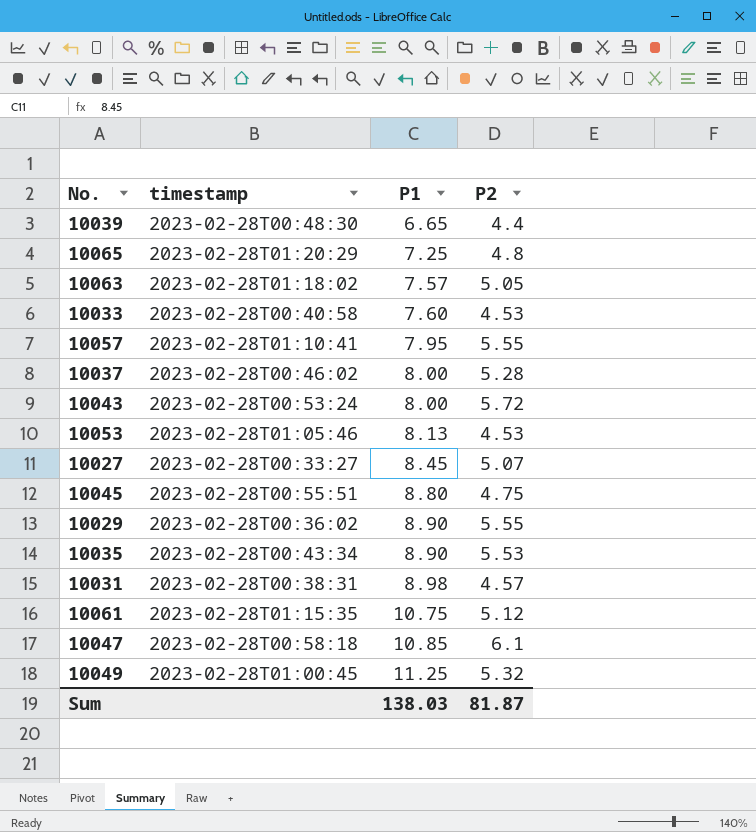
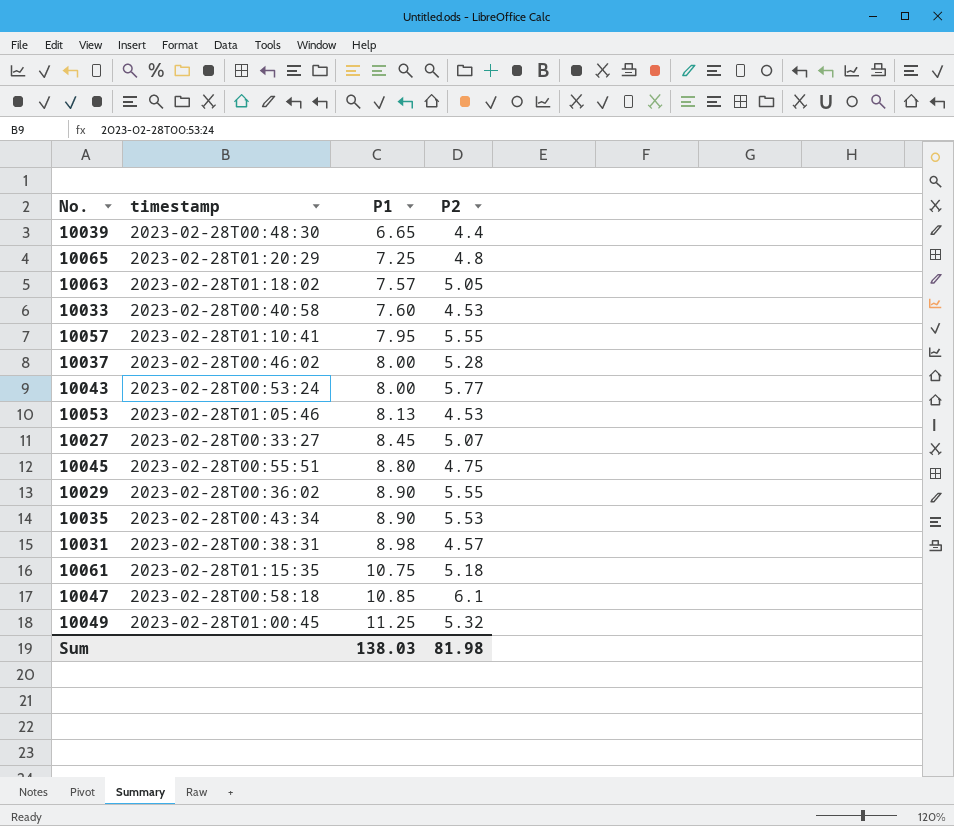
10043 | P2: 5.72 -> 5.77
10061 | P2: 5.12 -> 5.18
Sum | P2: 81.87 -> 81.98

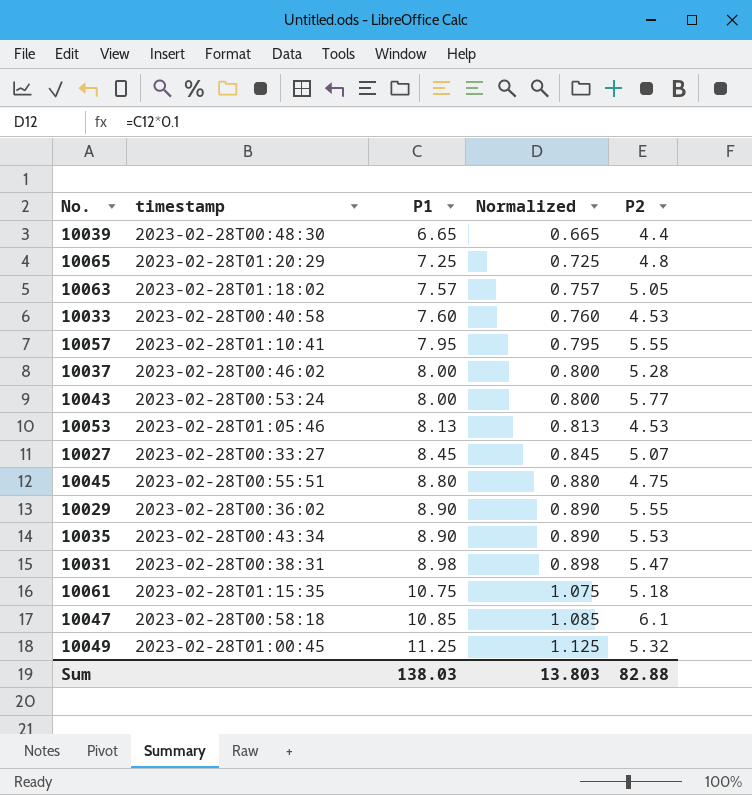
column Normalized | formula: none -> [P1] * 0.1
10031 | P2: 4.57 -> 5.47
Sum | P2: 81.98 -> 82.88

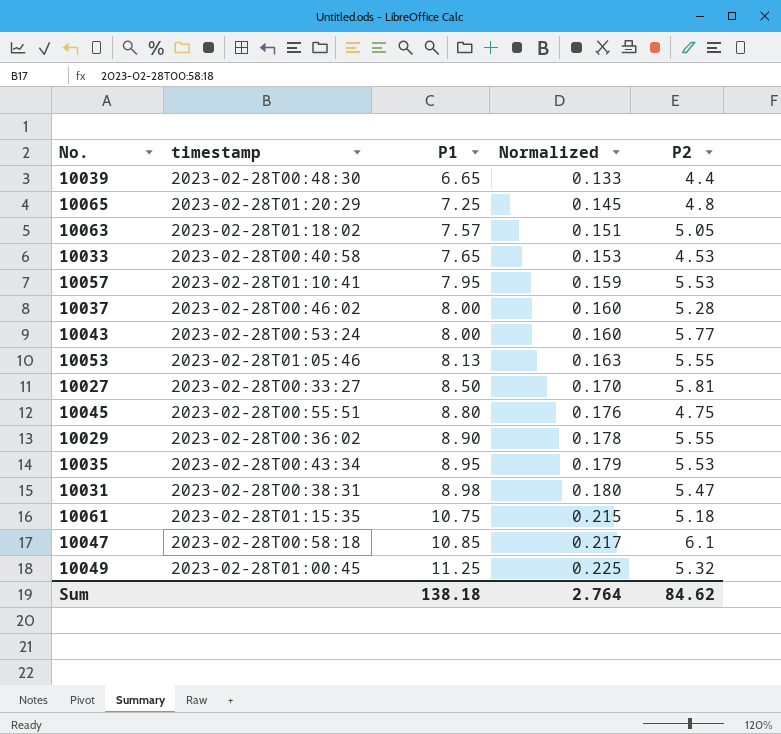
column Normalized | formula: [P1] * 0.1 -> [P1] * 0.02
10033 | P1: 7.60 -> 7.65
10057 | P2: 5.55 -> 5.53
10053 | P2: 4.53 -> 5.55
10027 | P1: 8.45 -> 8.50
10027 | P2: 5.07 -> 5.81
10035 | P1: 8.90 -> 8.95
Sum | P1: 138.03 -> 138.18
Sum | Normalized: 13.803 -> 2.764
Sum | P2: 82.88 -> 84.62

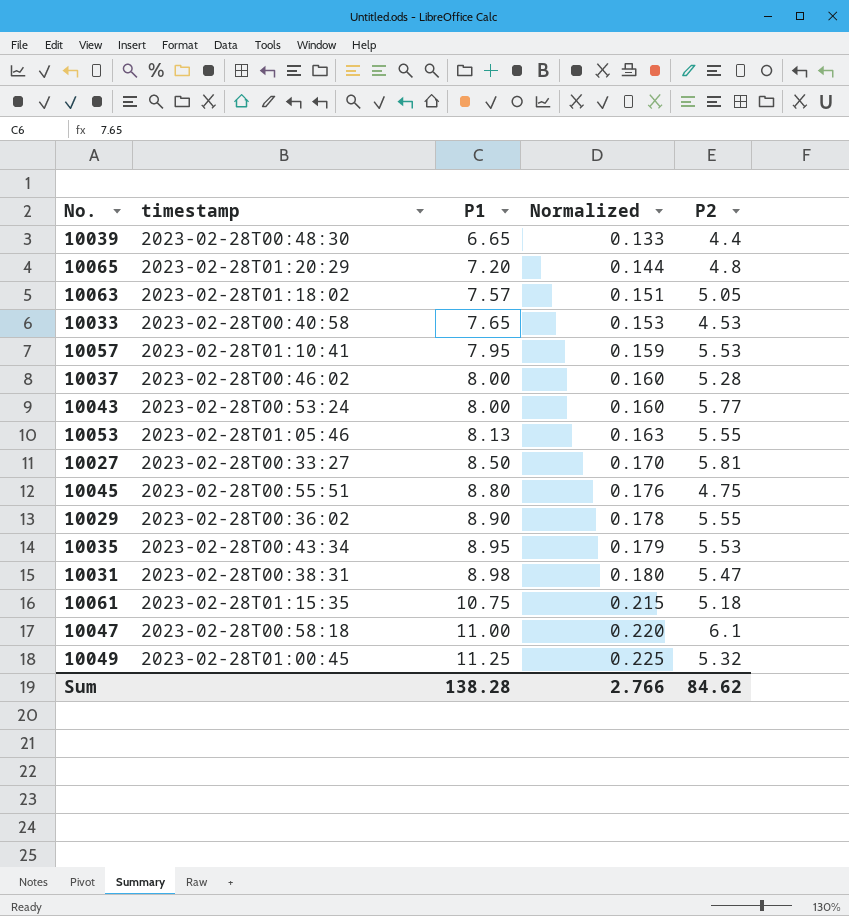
10065 | P1: 7.25 -> 7.20
10065 | Normalized: 0.145 -> 0.144
10047 | P1: 10.85 -> 11.00
10047 | Normalized: 0.217 -> 0.220
Sum | P1: 138.18 -> 138.28
Sum | Normalized: 2.764 -> 2.766

